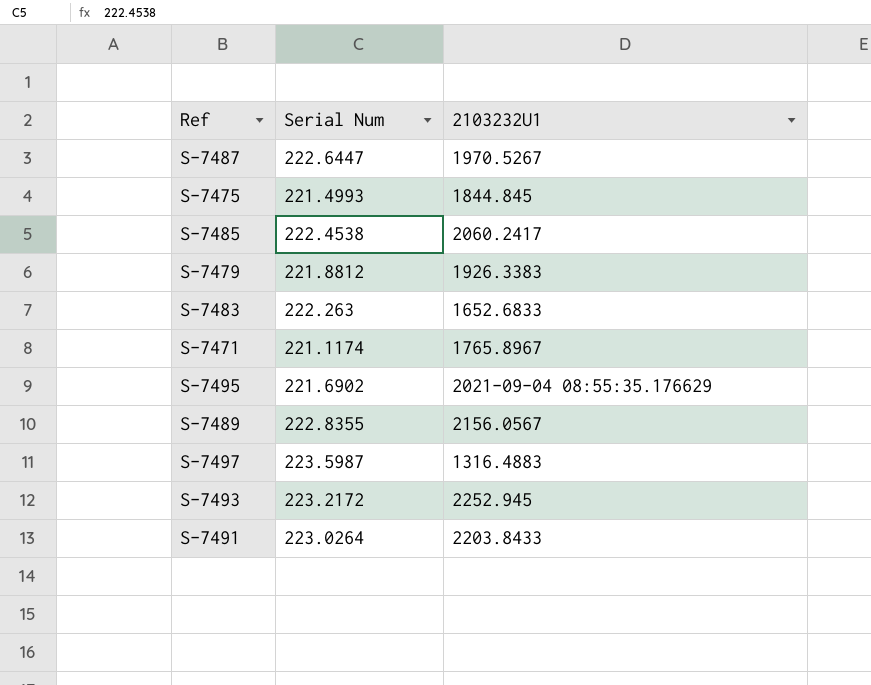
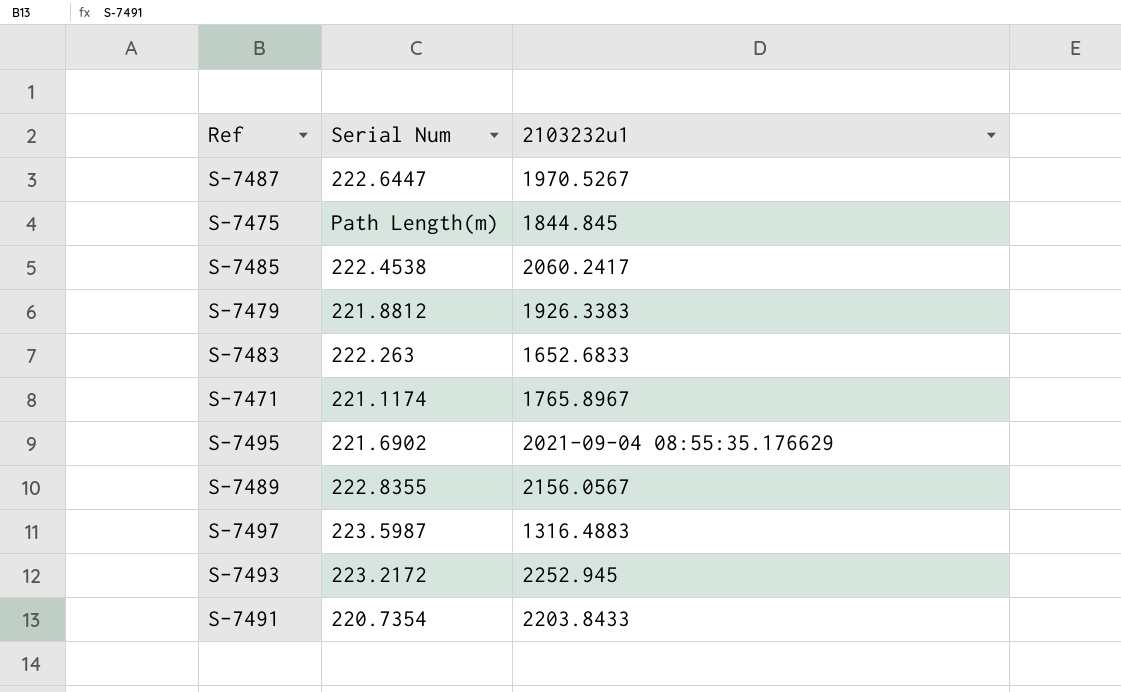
column name: 2103232U1 -> 2103232u1
S-7475 | Serial Num: 221.4993 -> Path Length(m)
S-7491 | Serial Num: 223.0264 -> 220.7354

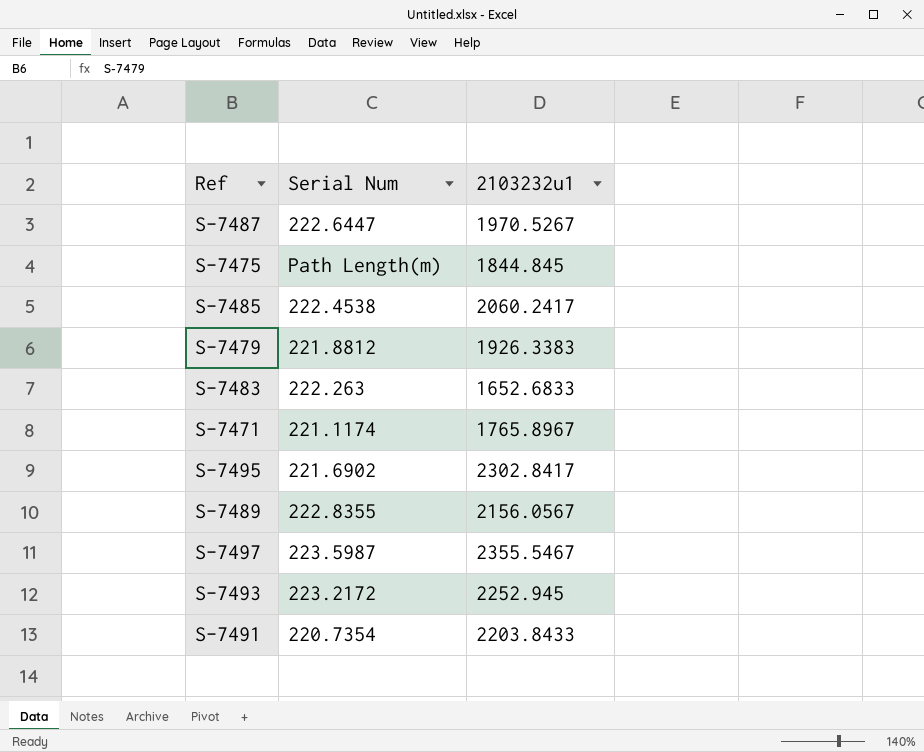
S-7495 | 2103232u1: 2021-09-04 08:55:35.176629 -> 2302.8417
S-7497 | 2103232u1: 1316.4883 -> 2355.5467

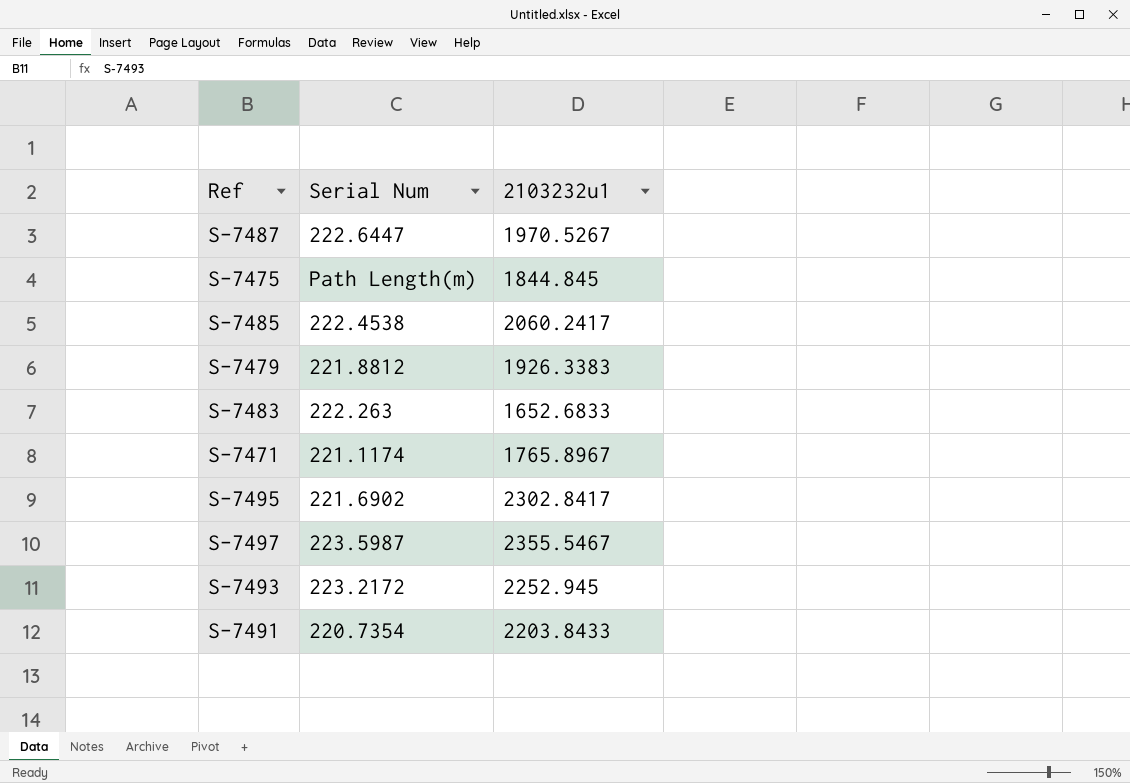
row S-7489: 222.8355 | 2156.0567 -> none

